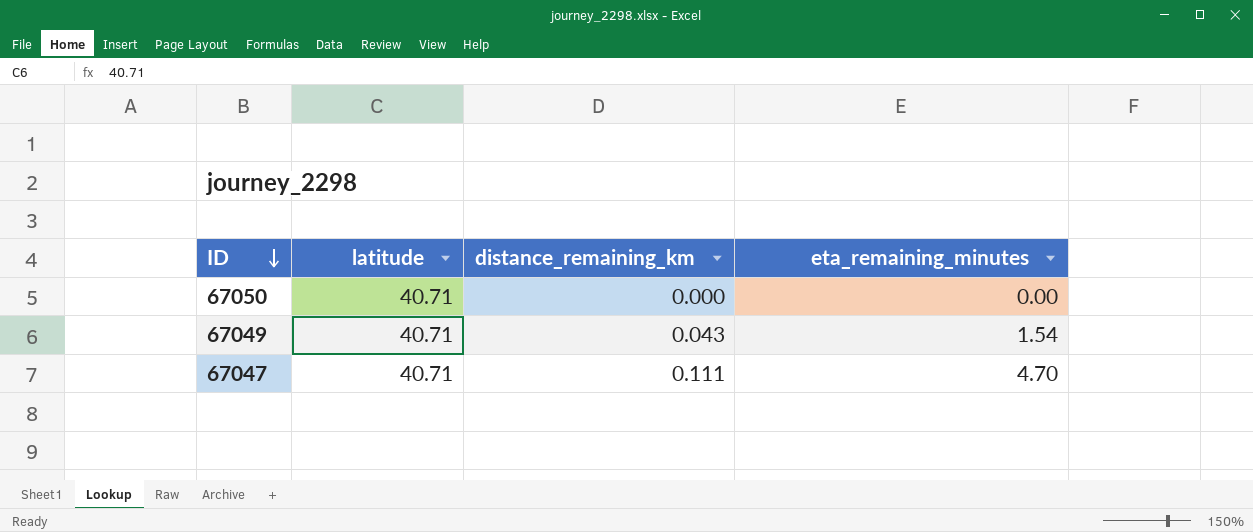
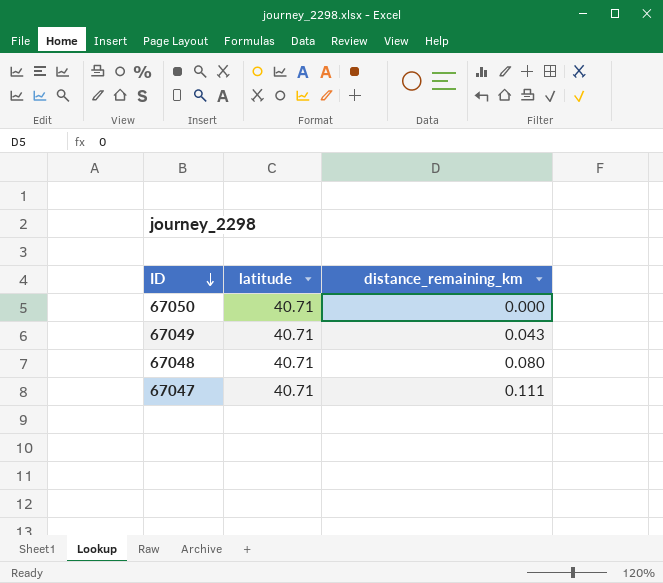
column eta_remaining_minutes | position: 4 -> none
row 67048: none -> 40.71 | 0.080

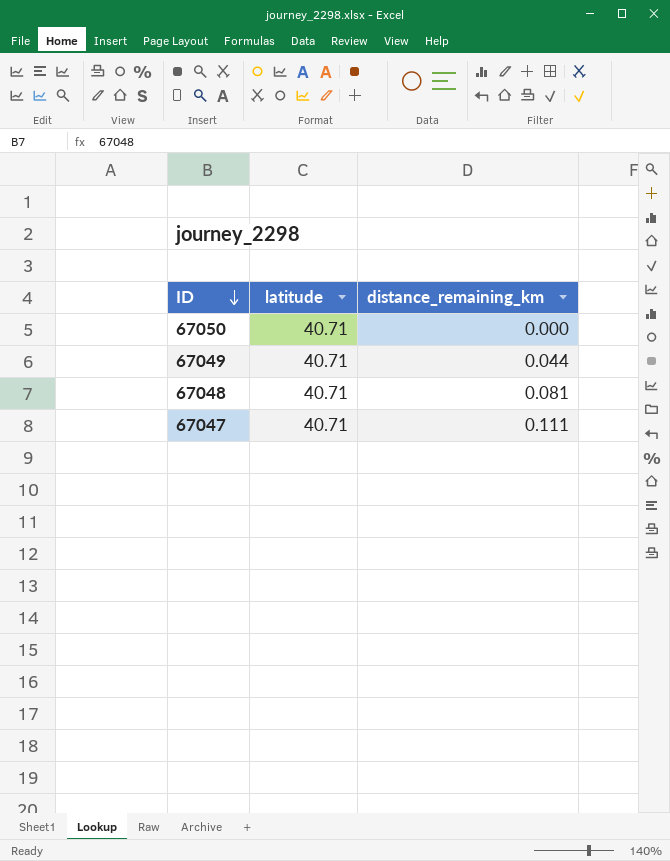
67049 | distance_remaining_km: 0.043 -> 0.044
67048 | distance_remaining_km: 0.080 -> 0.081

